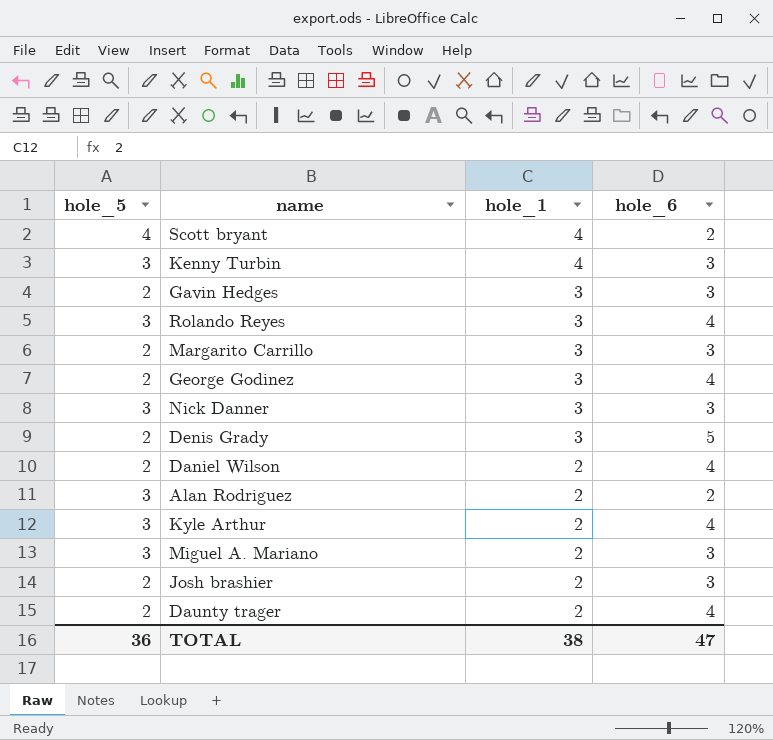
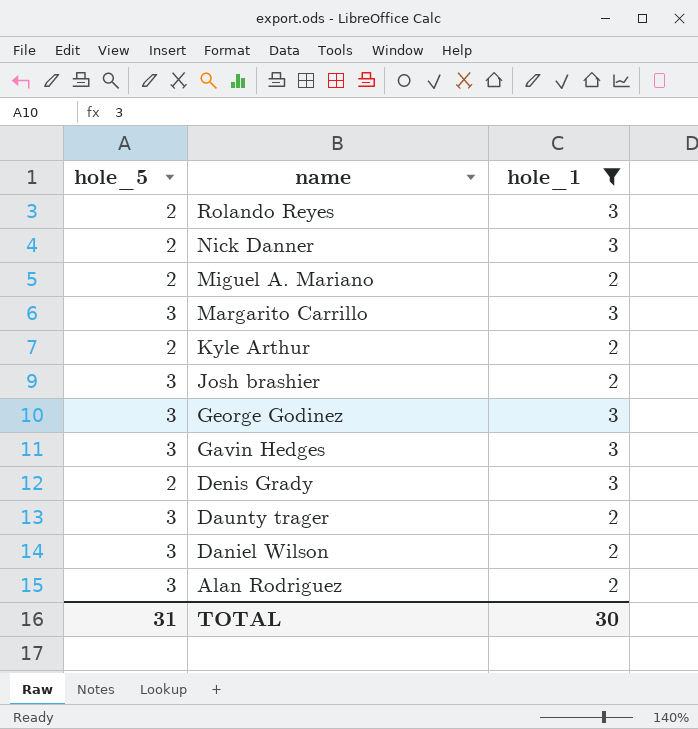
filter: none -> hole_1 != 4
row order: hole_1 descending -> name descending
column hole_6 | position: 4 -> none
Rolando Reyes | hole_5: 3 -> 2
Nick Danner | hole_5: 3 -> 2
Miguel A. Mariano | hole_5: 3 -> 2
Margarito Carrillo | hole_5: 2 -> 3
Kyle Arthur | hole_5: 3 -> 2
Josh brashier | hole_5: 2 -> 3
George Godinez | hole_5: 2 -> 3
Gavin Hedges | hole_5: 2 -> 3
Daunty trager | hole_5: 2 -> 3
Daniel Wilson | hole_5: 2 -> 3
TOTAL | hole_5: 36 -> 31
TOTAL | hole_1: 38 -> 30

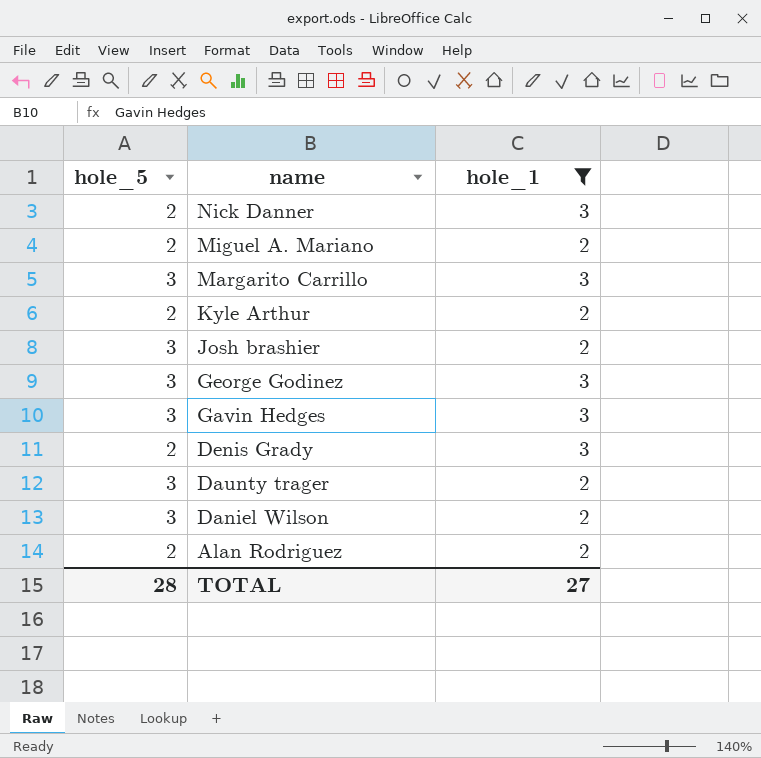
row Rolando Reyes: 2 | 3 -> none
Alan Rodriguez | hole_5: 3 -> 2
TOTAL | hole_5: 31 -> 28
TOTAL | hole_1: 30 -> 27

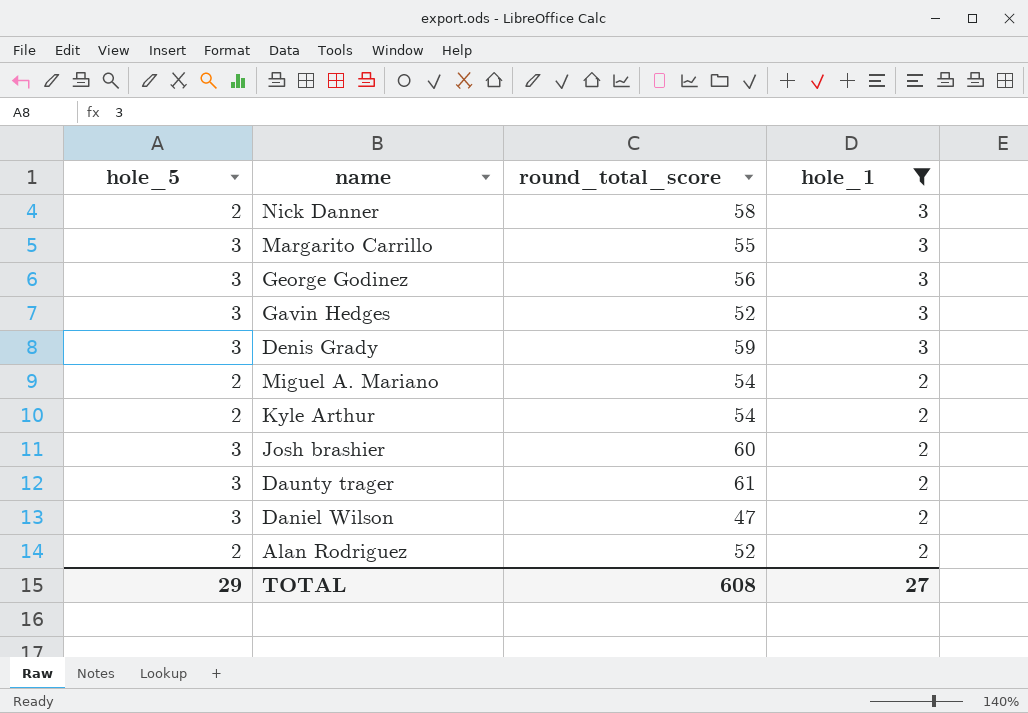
row order: name descending -> hole_1 descending
column round_total_score | position: none -> 3
Denis Grady | hole_5: 2 -> 3
TOTAL | hole_5: 28 -> 29

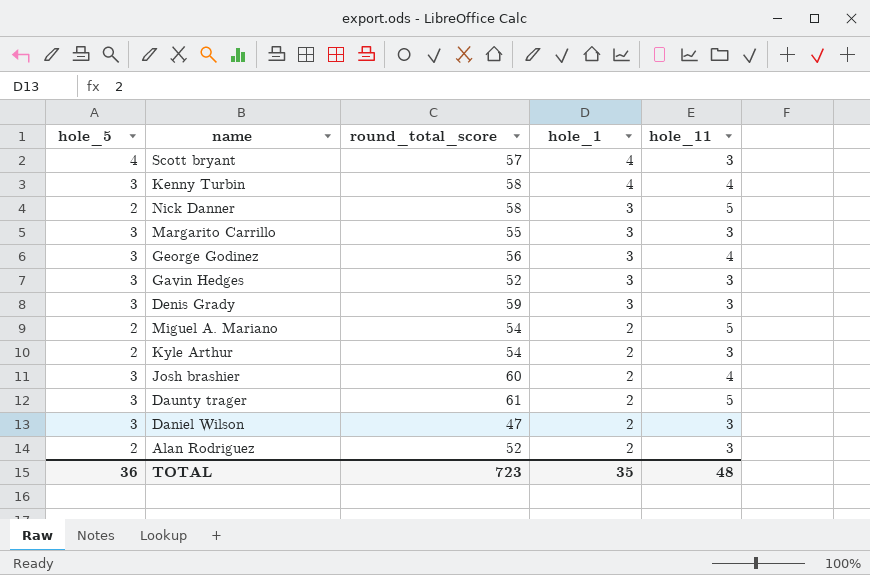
filter: hole_1 != 4 -> none
column hole_11 | position: none -> 5
TOTAL | hole_5: 29 -> 36
TOTAL | round_total_score: 608 -> 723
TOTAL | hole_1: 27 -> 35

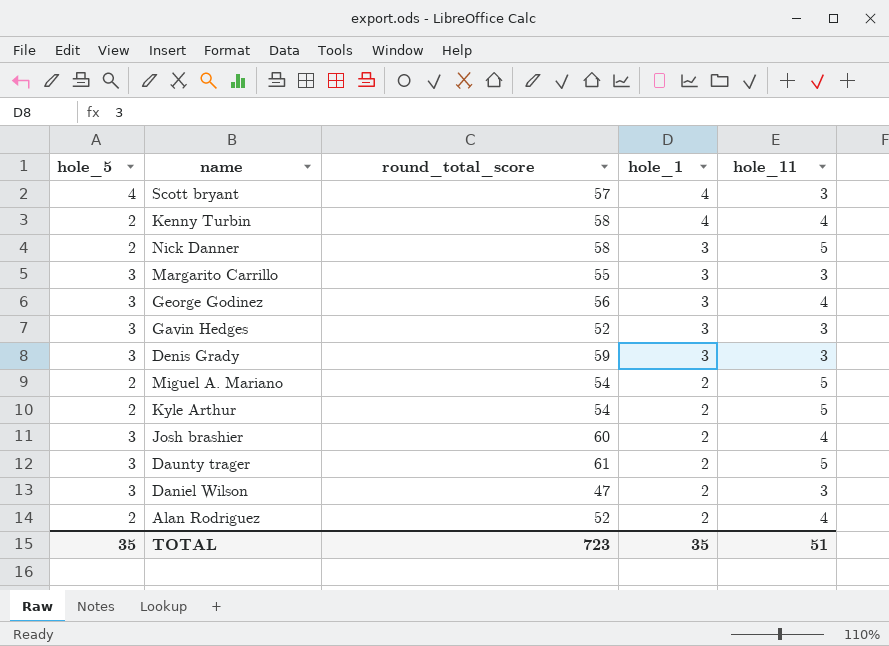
Kenny Turbin | hole_5: 3 -> 2
Kyle Arthur | hole_11: 3 -> 5
Alan Rodriguez | hole_11: 3 -> 4
TOTAL | hole_5: 36 -> 35
TOTAL | hole_11: 48 -> 51

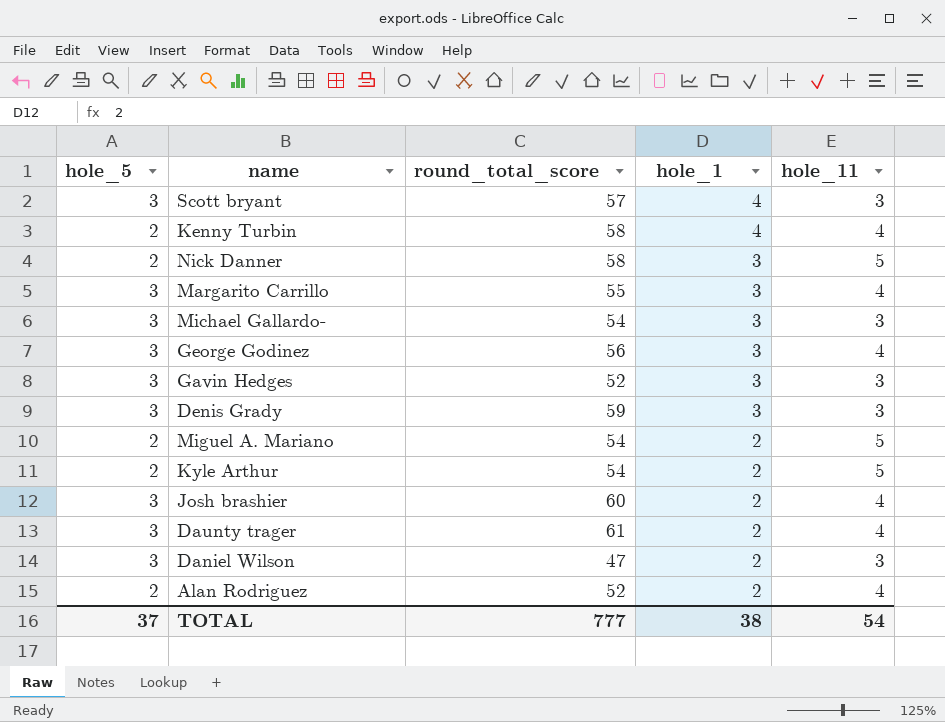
Scott bryant | hole_5: 4 -> 3
Margarito Carrillo | hole_11: 3 -> 4
row Michael Gallardo-: none -> 3 | 54 | 3 | 3
Daunty trager | hole_11: 5 -> 4
TOTAL | hole_5: 35 -> 37
TOTAL | round_total_score: 723 -> 777
TOTAL | hole_1: 35 -> 38
TOTAL | hole_11: 51 -> 54

